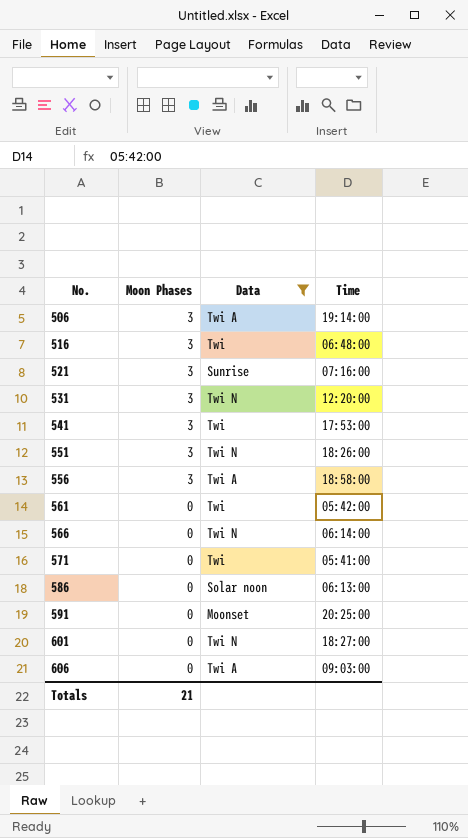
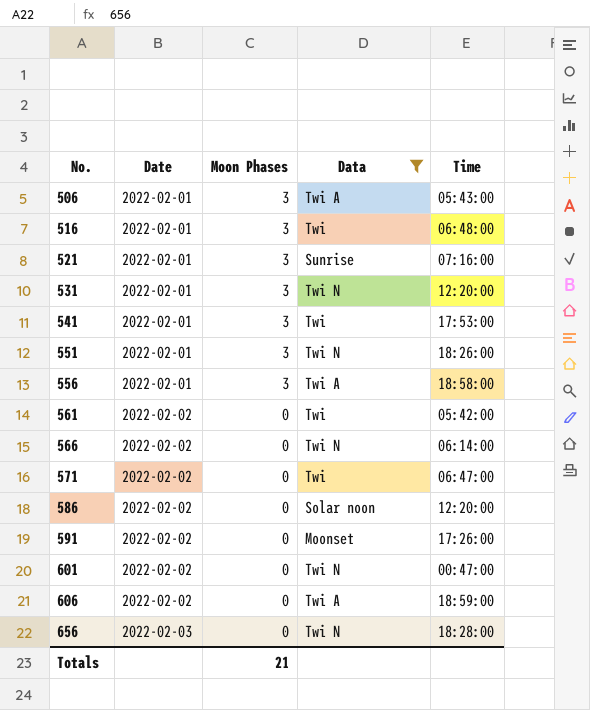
column Date | position: none -> 2
506 | Time: 19:14:00 -> 05:43:00
571 | Time: 05:41:00 -> 06:47:00
586 | Time: 06:13:00 -> 12:20:00
591 | Time: 20:25:00 -> 17:26:00
601 | Time: 18:27:00 -> 00:47:00
606 | Time: 09:03:00 -> 18:59:00
row 656: none -> 2022-02-03 | 0 | Twi N | 18:28:00

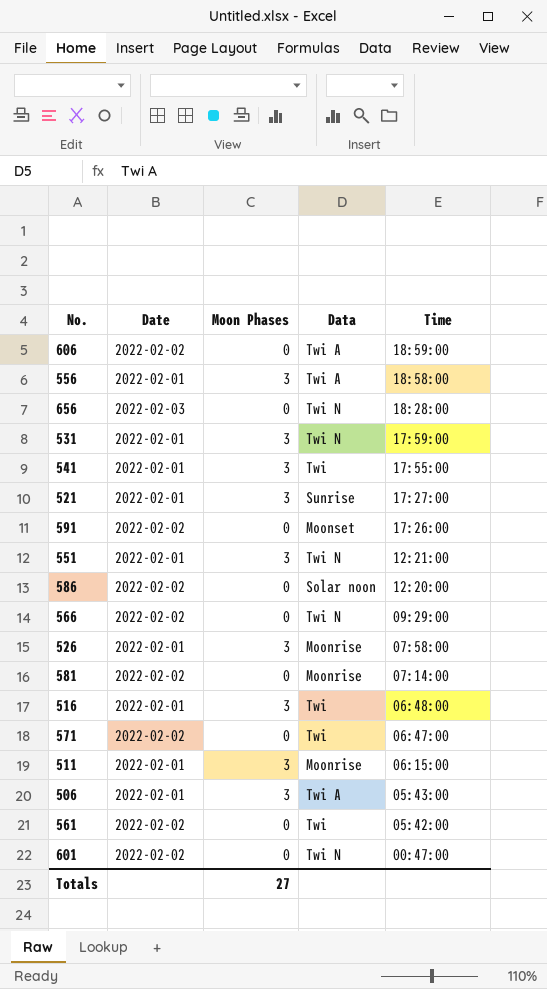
filter: Data != Moonrise -> none
row order: No. ascending -> Time descending
531 | Time: 12:20:00 -> 17:59:00
541 | Time: 17:53:00 -> 17:55:00
521 | Time: 07:16:00 -> 17:27:00
551 | Time: 18:26:00 -> 12:21:00
566 | Time: 06:14:00 -> 09:29:00
Totals | Moon Phases: 21 -> 27

